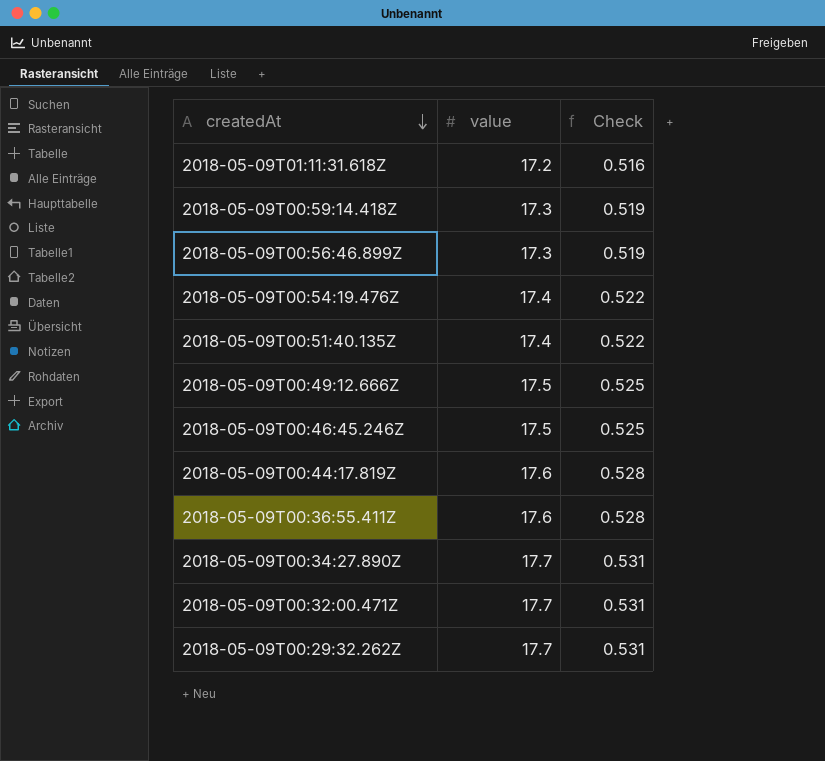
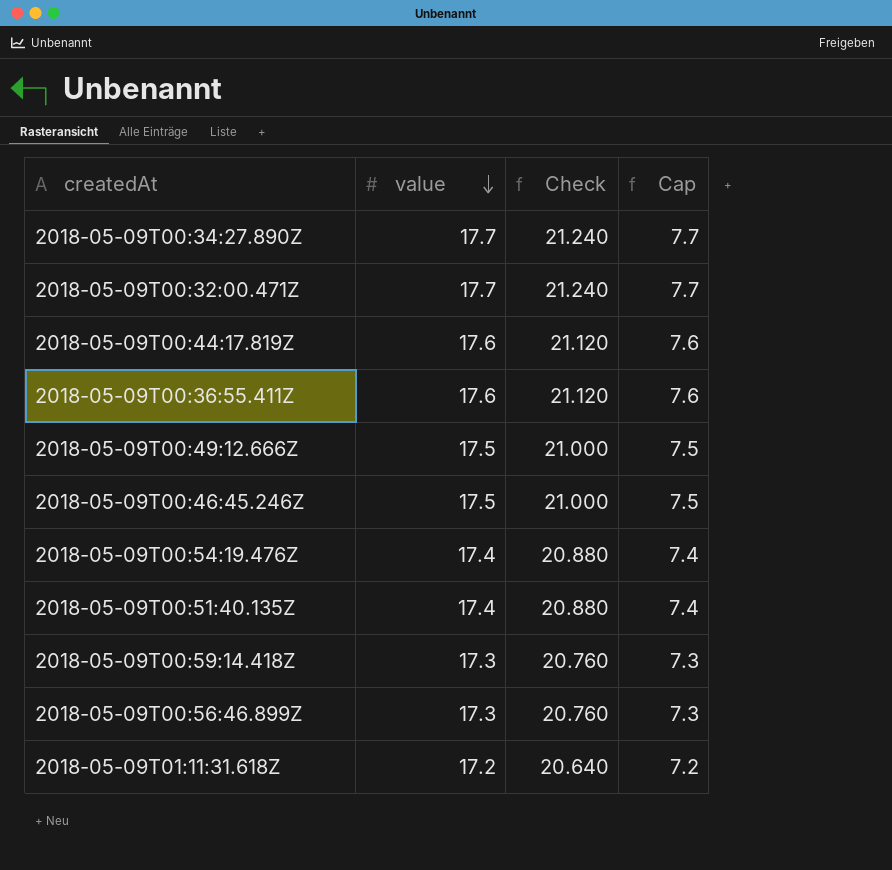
row order: createdAt descending -> value descending
column Check | formula: [value] * 0.03 -> [value] * 1.2
column Cap | formula: none -> [value] - 10
row 2018-05-09T00:29:32.262Z: 17.7 | 0.531 -> none

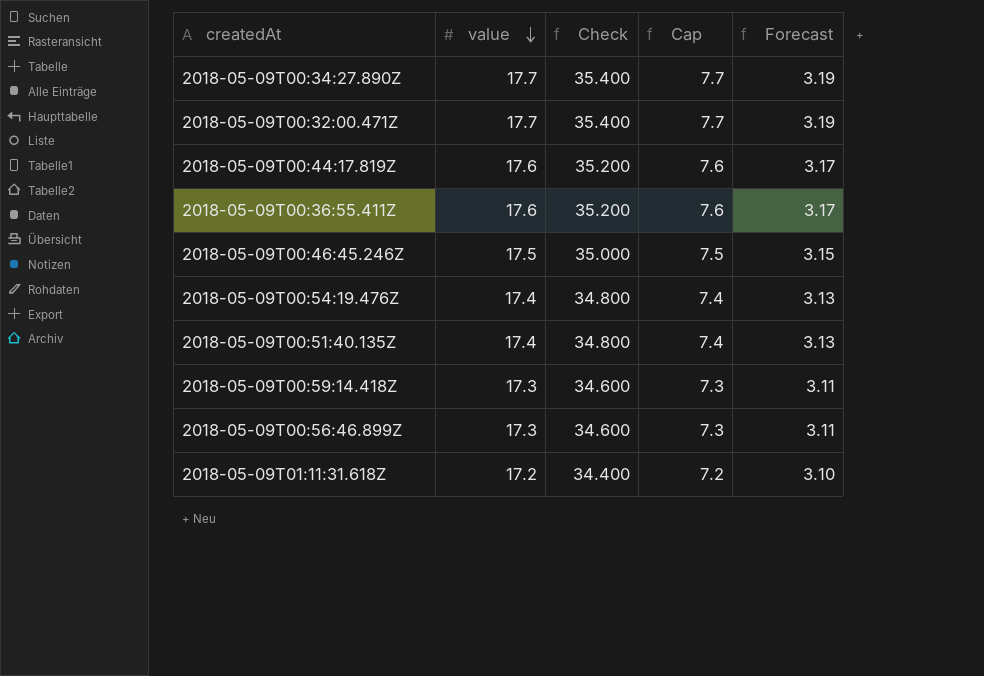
column Check | formula: [value] * 1.2 -> [value] * 2
column Forecast | formula: none -> [value] * 0.18
row 2018-05-09T00:49:12.666Z: 17.5 | 21.000 | 7.5 -> none

